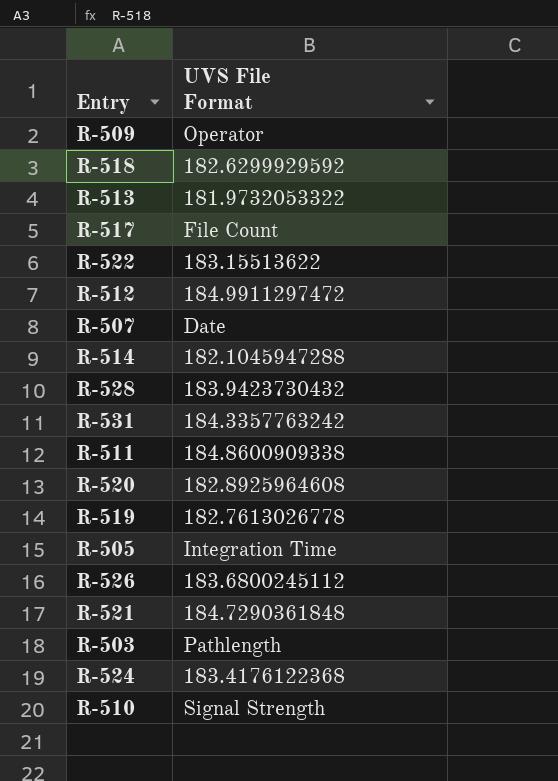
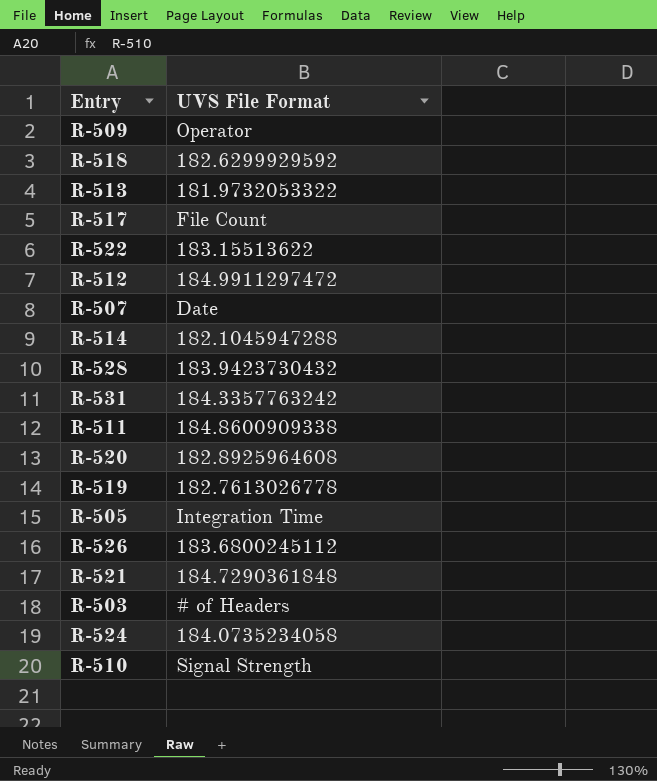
R-503 | UVS File Format: Pathlength -> # of Headers
R-524 | UVS File Format: 183.4176122368 -> 184.0735234058

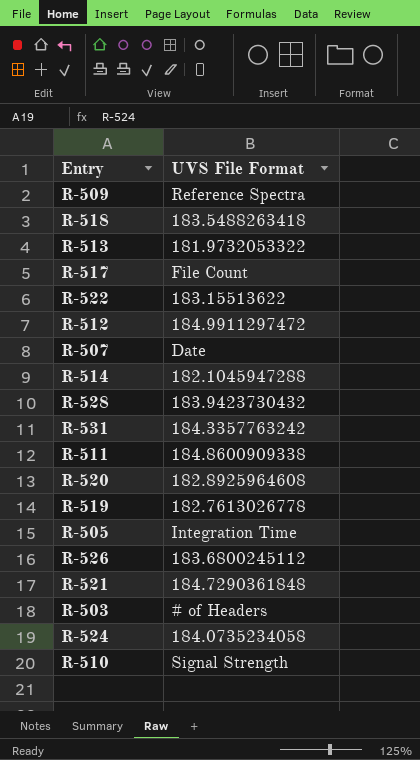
R-509 | UVS File Format: Operator -> Reference Spectra
R-518 | UVS File Format: 182.6299929592 -> 183.5488263418

